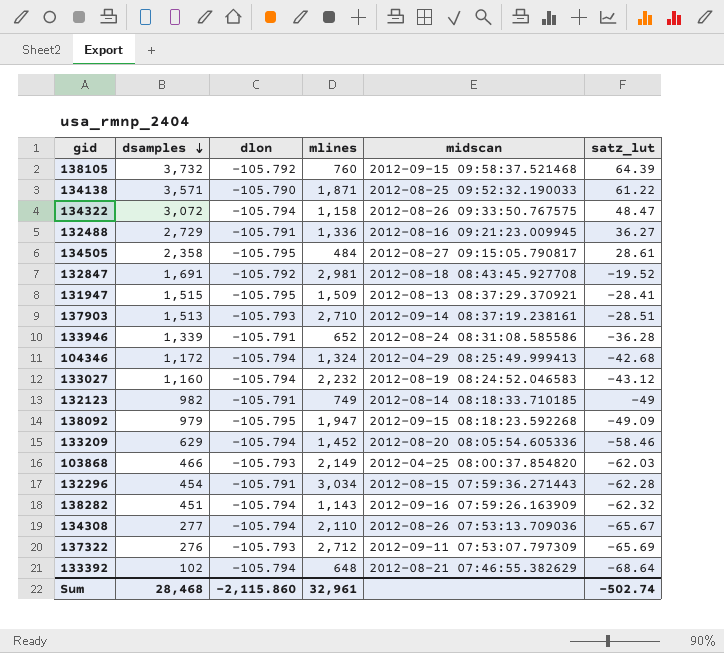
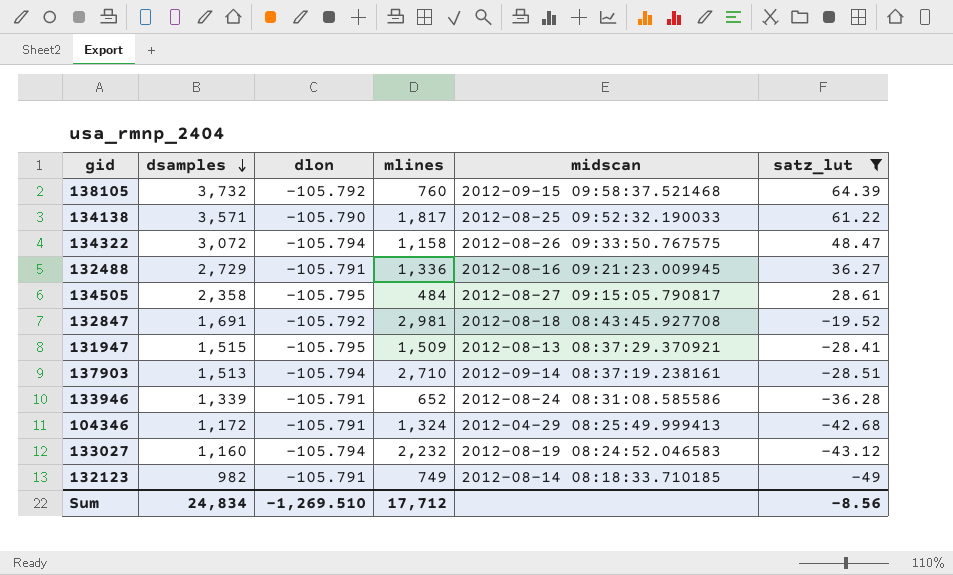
filter: none -> satz_lut >= -49
134138 | mlines: 1,871 -> 1,817
137903 | dlon: -105.793 -> -105.794
104346 | dlon: -105.794 -> -105.791
Sum | dsamples: 28,468 -> 24,834
Sum | dlon: -2,115.860 -> -1,269.510
Sum | mlines: 32,961 -> 17,712
Sum | satz_lut: -502.74 -> -8.56

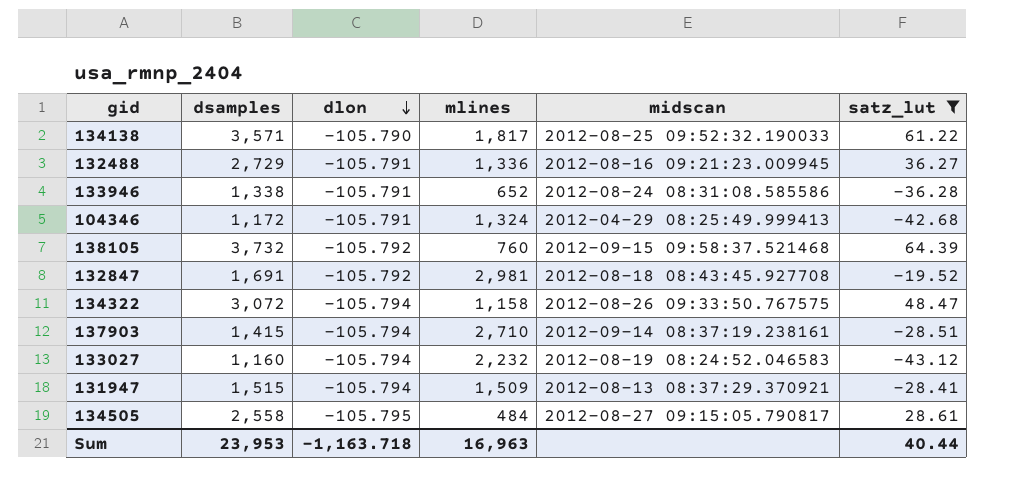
row order: dsamples descending -> dlon descending
row 132123: 982 | -105.791 | 749 | 2012-08-14 08:18:33.710185 | -49 -> none
133946 | dsamples: 1,339 -> 1,338
137903 | dsamples: 1,513 -> 1,415
131947 | dlon: -105.795 -> -105.794
134505 | dsamples: 2,358 -> 2,558
Sum | dsamples: 24,834 -> 23,953
Sum | dlon: -1,269.510 -> -1,163.718
Sum | mlines: 17,712 -> 16,963
Sum | satz_lut: -8.56 -> 40.44

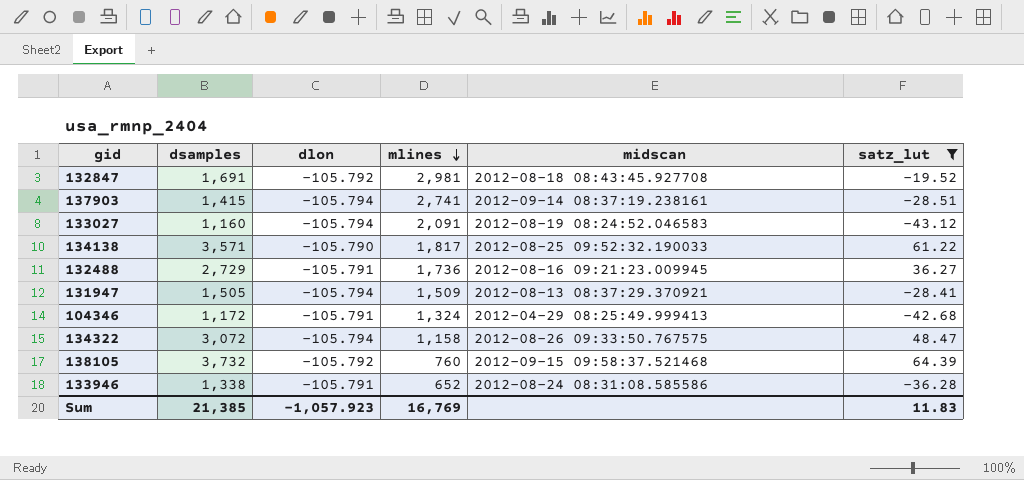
row order: dlon descending -> mlines descending
row 134505: 2,558 | -105.795 | 484 | 2012-08-27 09:15:05.790817 | 28.61 -> none
137903 | mlines: 2,710 -> 2,741
133027 | mlines: 2,232 -> 2,091
132488 | mlines: 1,336 -> 1,736
131947 | dsamples: 1,515 -> 1,505
Sum | dsamples: 23,953 -> 21,385
Sum | dlon: -1,163.718 -> -1,057.923
Sum | mlines: 16,963 -> 16,769
Sum | satz_lut: 40.44 -> 11.83

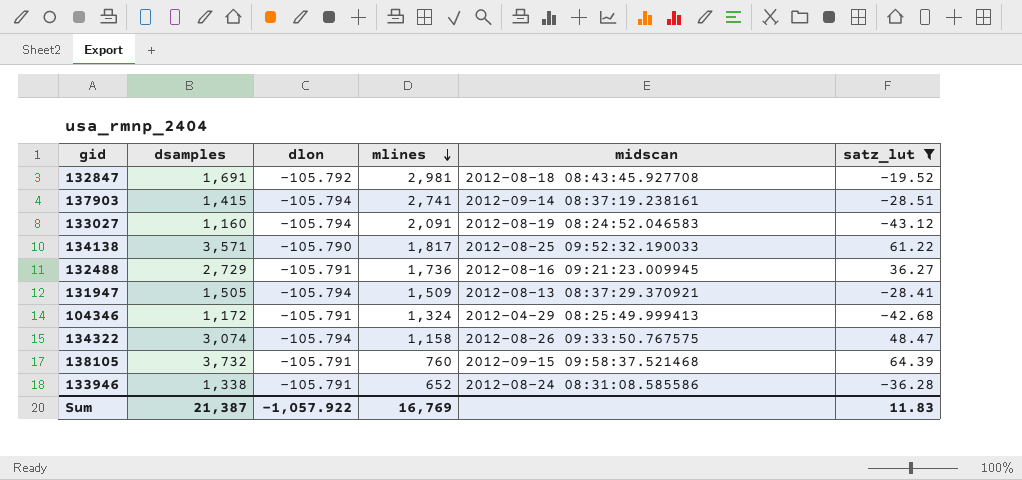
134322 | dsamples: 3,072 -> 3,074
138105 | dlon: -105.792 -> -105.791
Sum | dsamples: 21,385 -> 21,387
Sum | dlon: -1,057.923 -> -1,057.922

